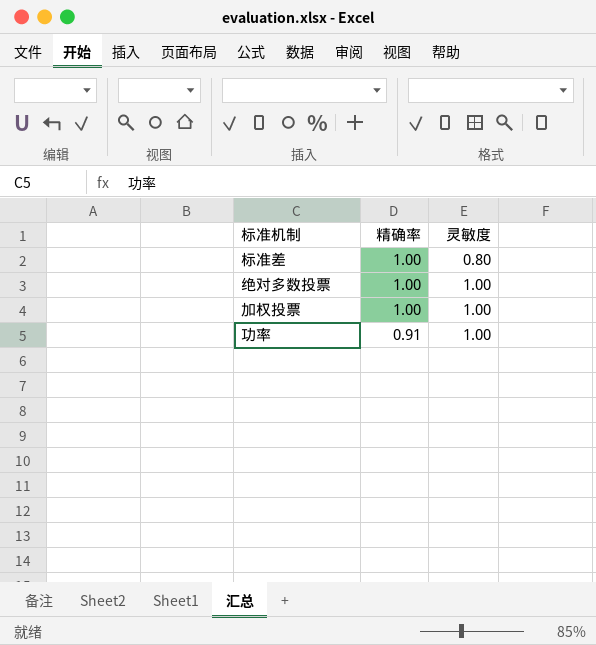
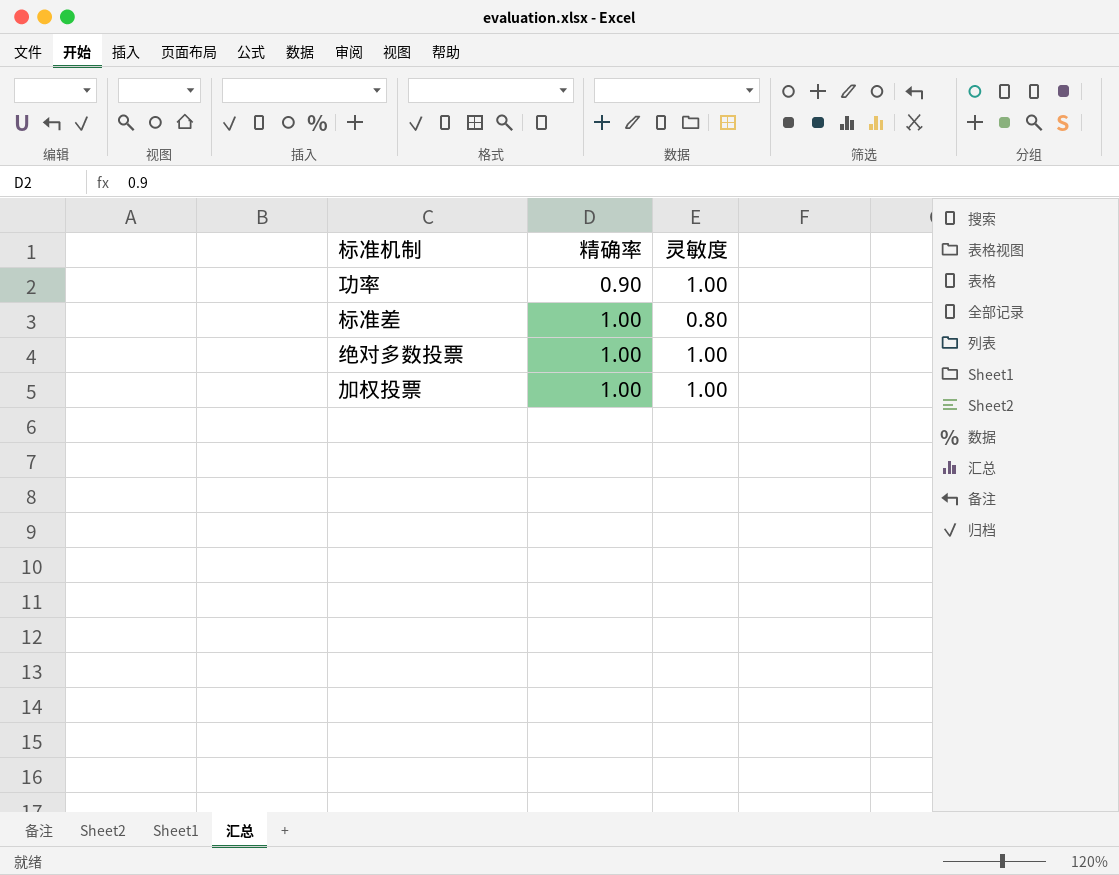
row order: 精确率 descending -> 精确率 ascending
功率 | 精确率: 0.91 -> 0.90

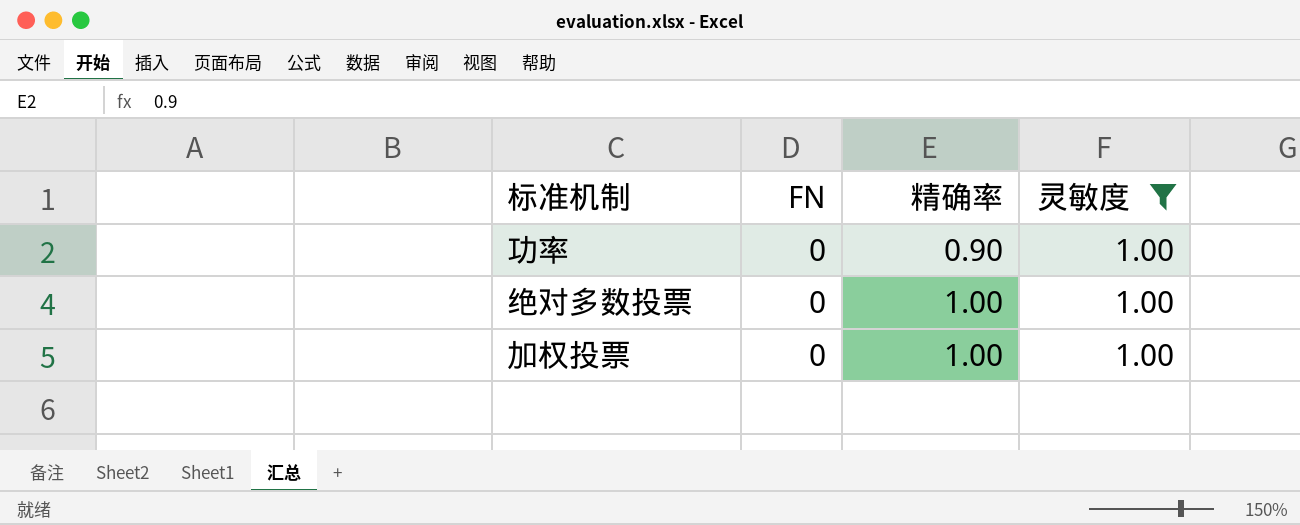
filter: none -> 灵敏度 = 1.00
column FN | position: none -> 2

